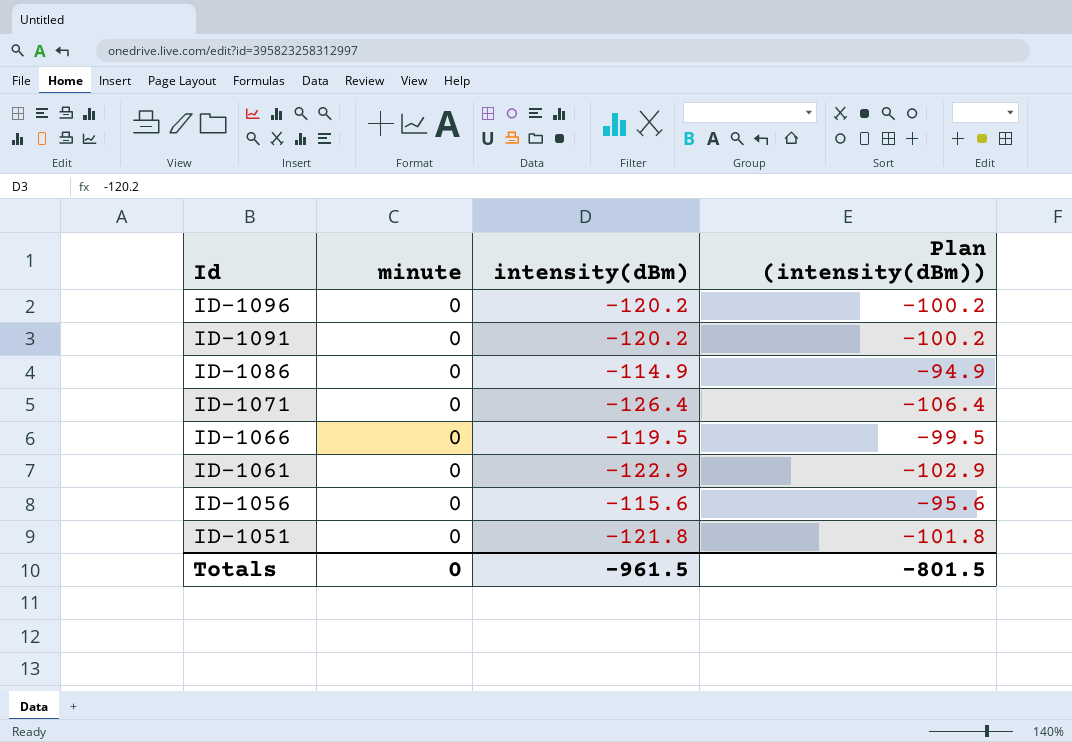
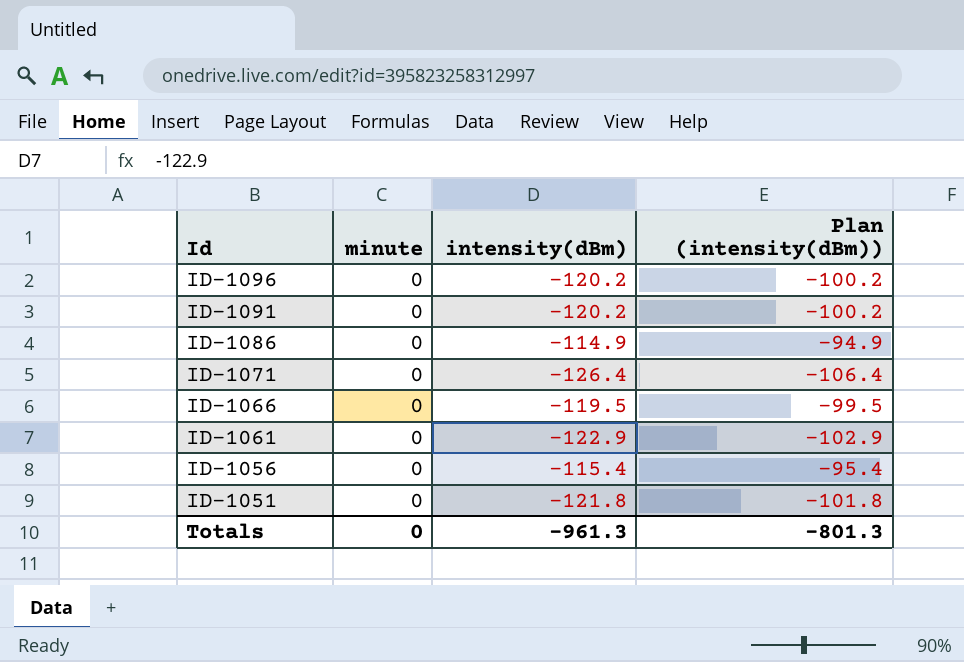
ID-1056 | intensity(dBm): -115.6 -> -115.4
ID-1056 | Plan (intensity(dBm)): -95.6 -> -95.4
Totals | intensity(dBm): -961.5 -> -961.3
Totals | Plan (intensity(dBm)): -801.5 -> -801.3

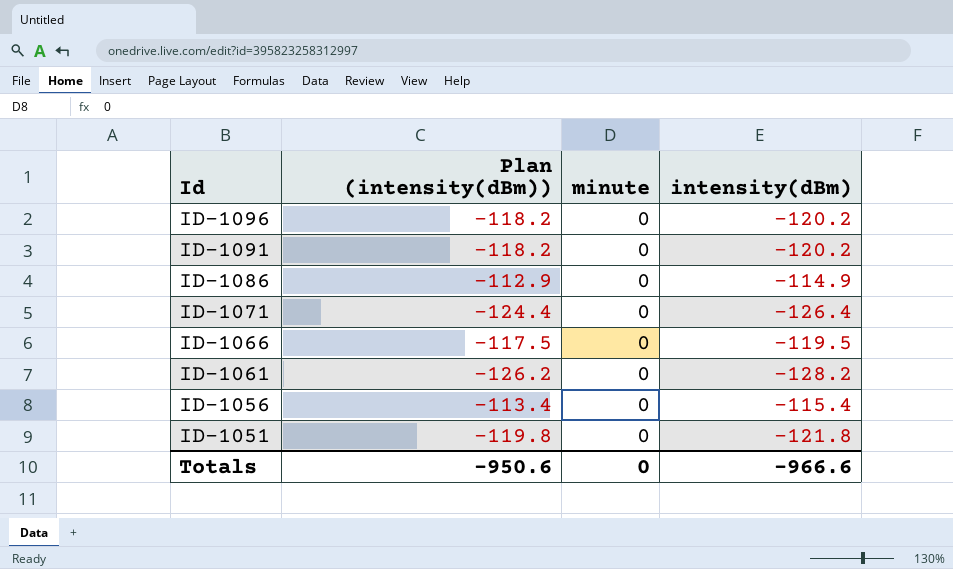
column Plan (intensity(dBm)) | formula: [intensity(dBm)] + 20 -> [intensity(dBm)] + 2
column Plan (intensity(dBm)) | position: 4 -> 2
ID-1061 | intensity(dBm): -122.9 -> -128.2
Totals | Plan (intensity(dBm)): -801.3 -> -950.6
Totals | intensity(dBm): -961.3 -> -966.6

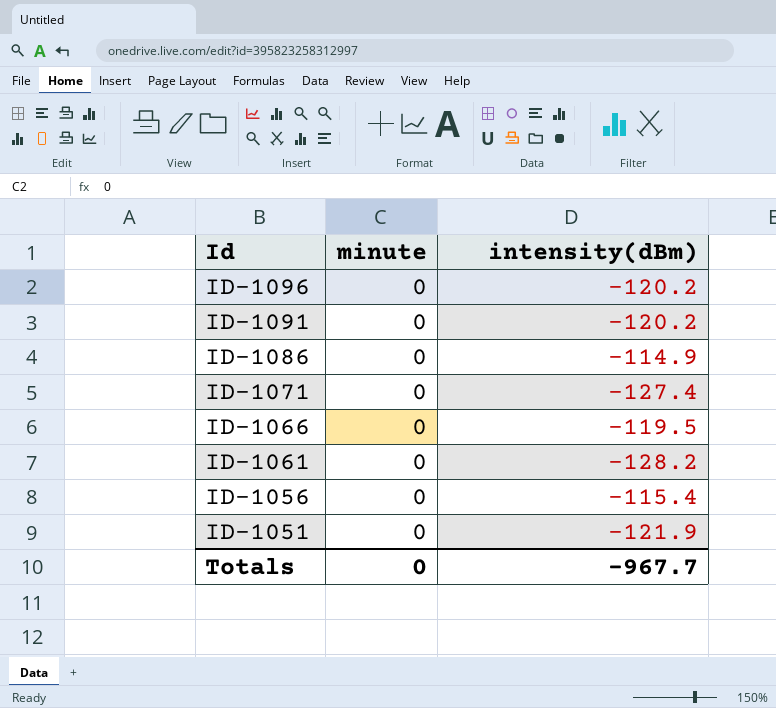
column Plan (intensity(dBm)) | formula: [intensity(dBm)] + 2 -> none
ID-1071 | intensity(dBm): -126.4 -> -127.4
ID-1051 | intensity(dBm): -121.8 -> -121.9
Totals | intensity(dBm): -966.6 -> -967.7

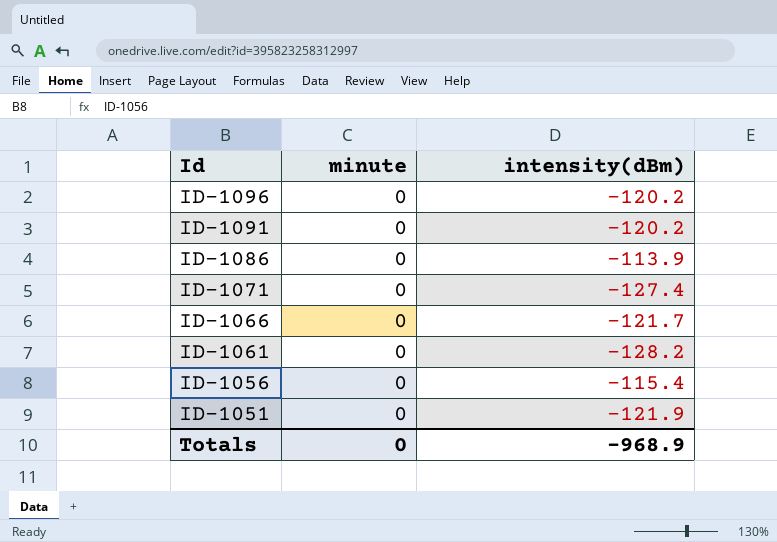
ID-1086 | intensity(dBm): -114.9 -> -113.9
ID-1066 | intensity(dBm): -119.5 -> -121.7
Totals | intensity(dBm): -967.7 -> -968.9

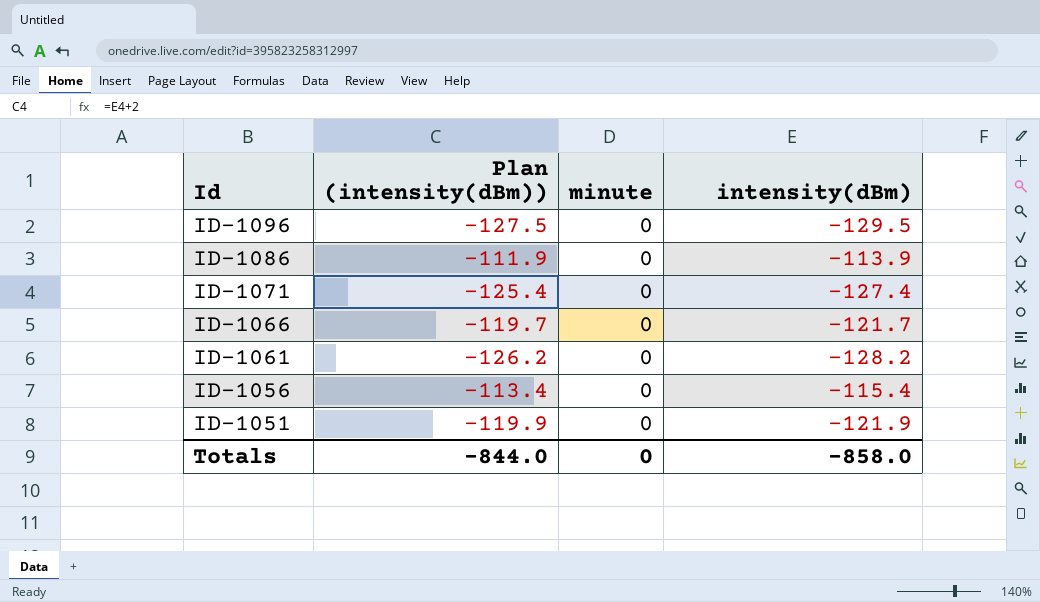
column Plan (intensity(dBm)) | formula: none -> [intensity(dBm)] + 2
row ID-1091: 0 | -120.2 -> none
ID-1096 | intensity(dBm): -120.2 -> -129.5
Totals | intensity(dBm): -968.9 -> -858.0

